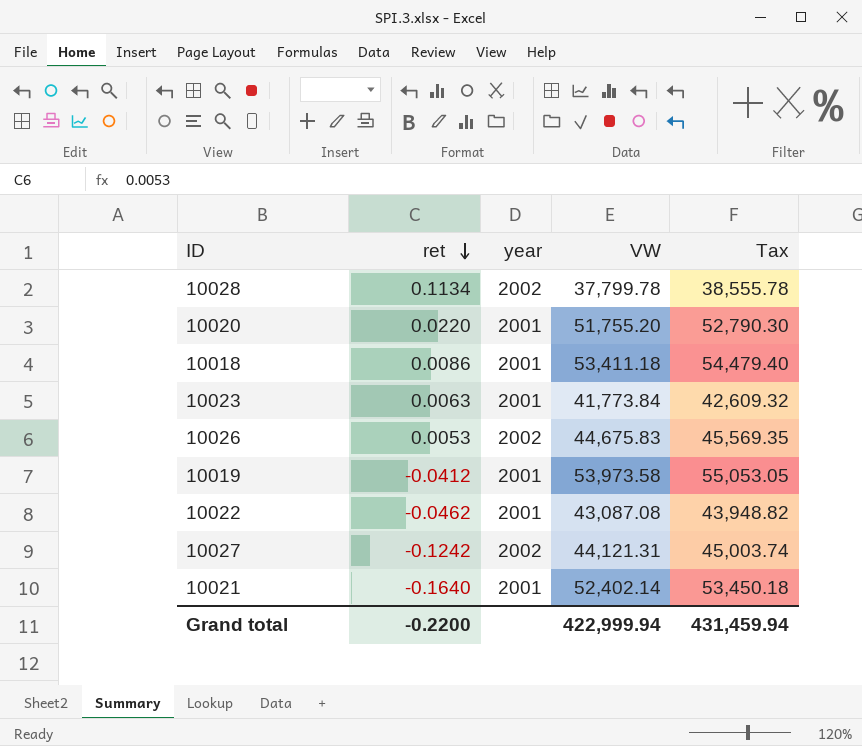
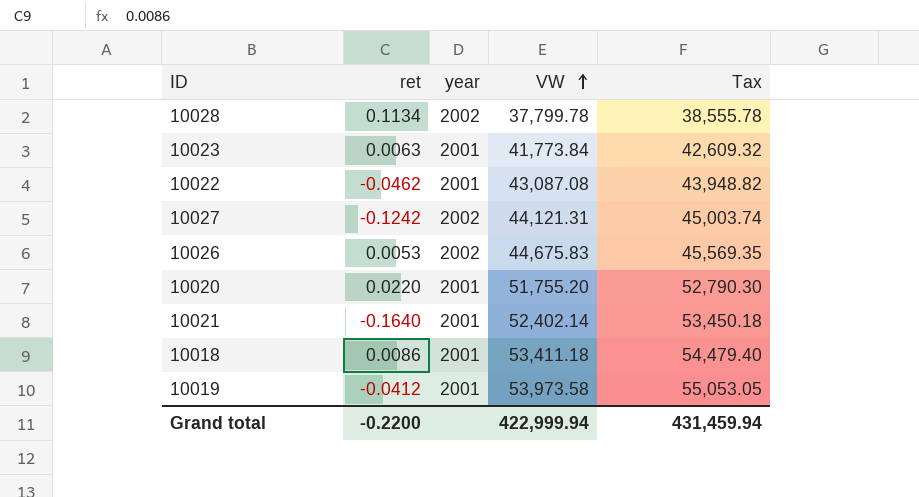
row order: ret descending -> VW ascending

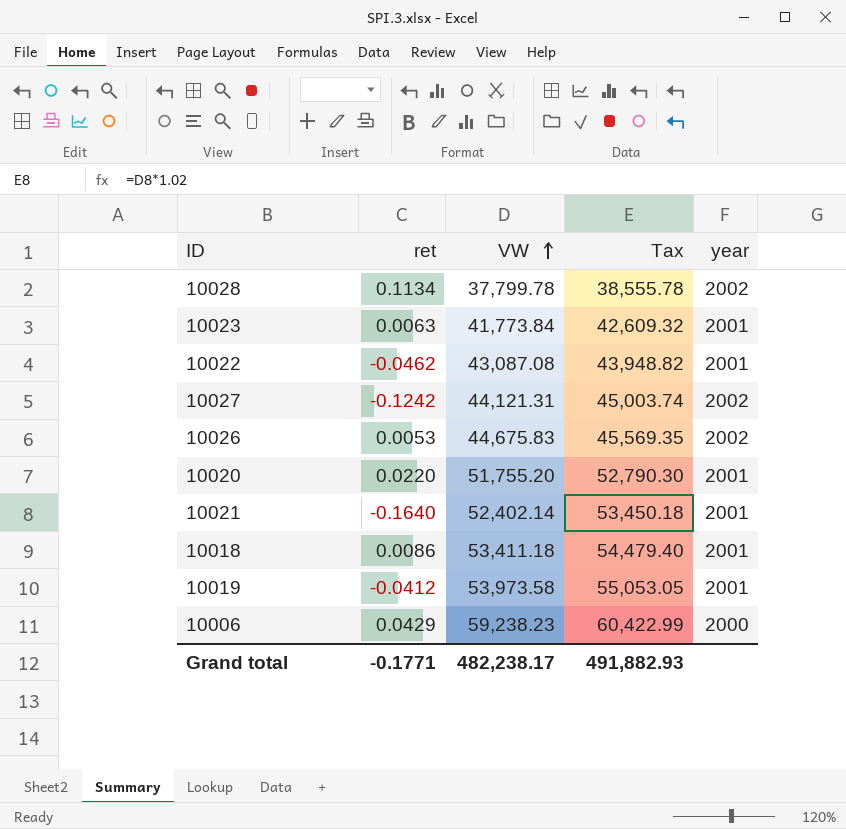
column year | position: 3 -> 5
row 10006: none -> 0.0429 | 59,238.23 | 60,422.99 | 2000
Grand total | ret: -0.2200 -> -0.1771
Grand total | VW: 422,999.94 -> 482,238.17
Grand total | Tax: 431,459.94 -> 491,882.93

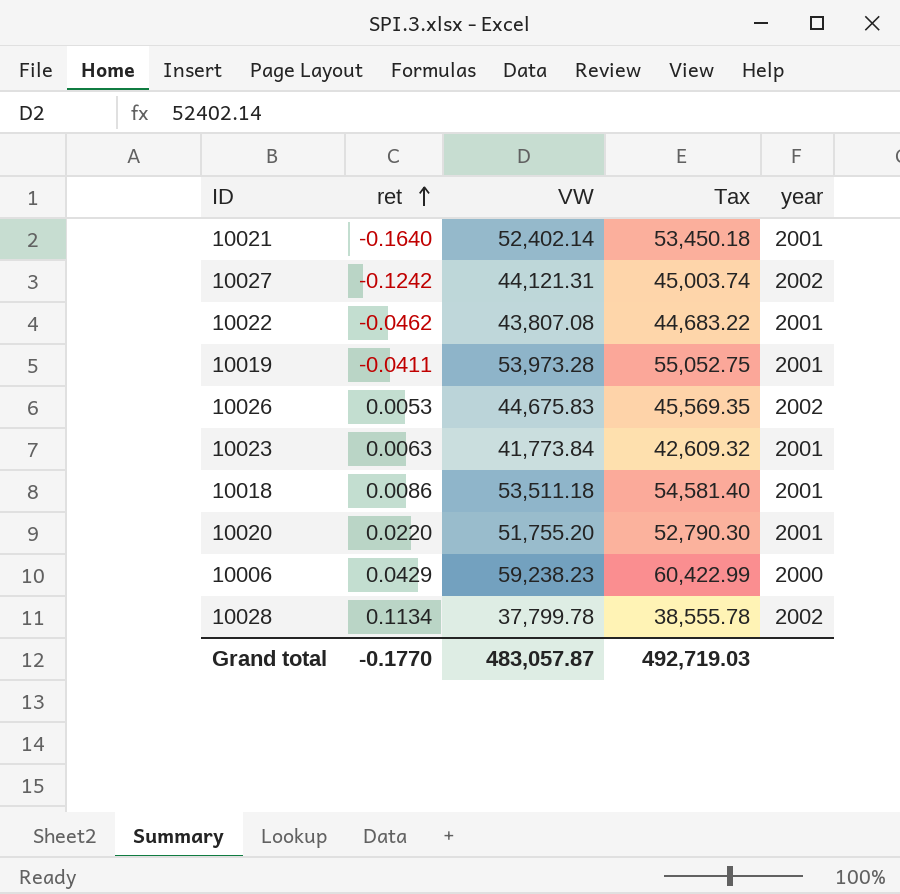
row order: VW ascending -> ret ascending
10022 | VW: 43,087.08 -> 43,807.08
10022 | Tax: 43,948.82 -> 44,683.22
10019 | ret: -0.0412 -> -0.0411
10019 | VW: 53,973.58 -> 53,973.28
10019 | Tax: 55,053.05 -> 55,052.75
10018 | VW: 53,411.18 -> 53,511.18
10018 | Tax: 54,479.40 -> 54,581.40
Grand total | ret: -0.1771 -> -0.1770
Grand total | VW: 482,238.17 -> 483,057.87
Grand total | Tax: 491,882.93 -> 492,719.03

